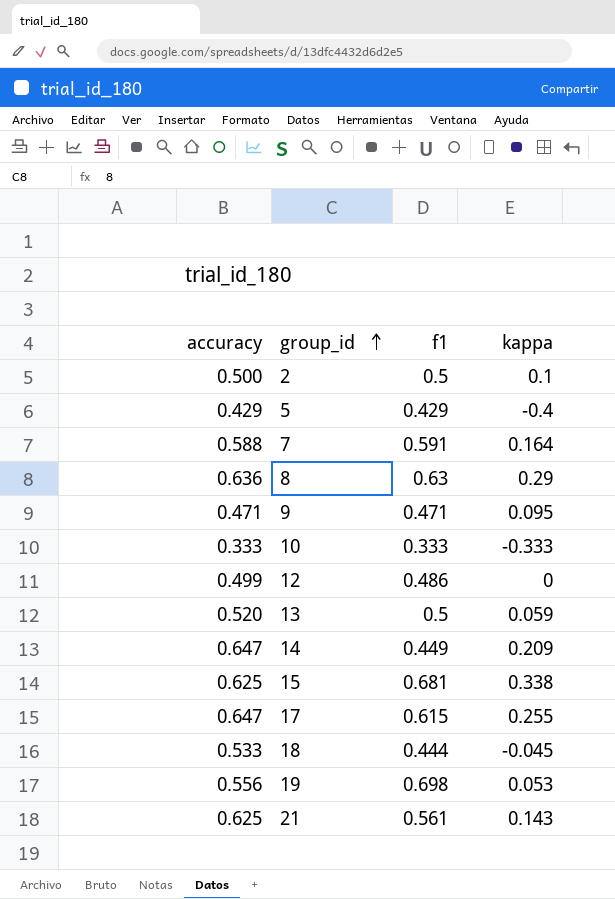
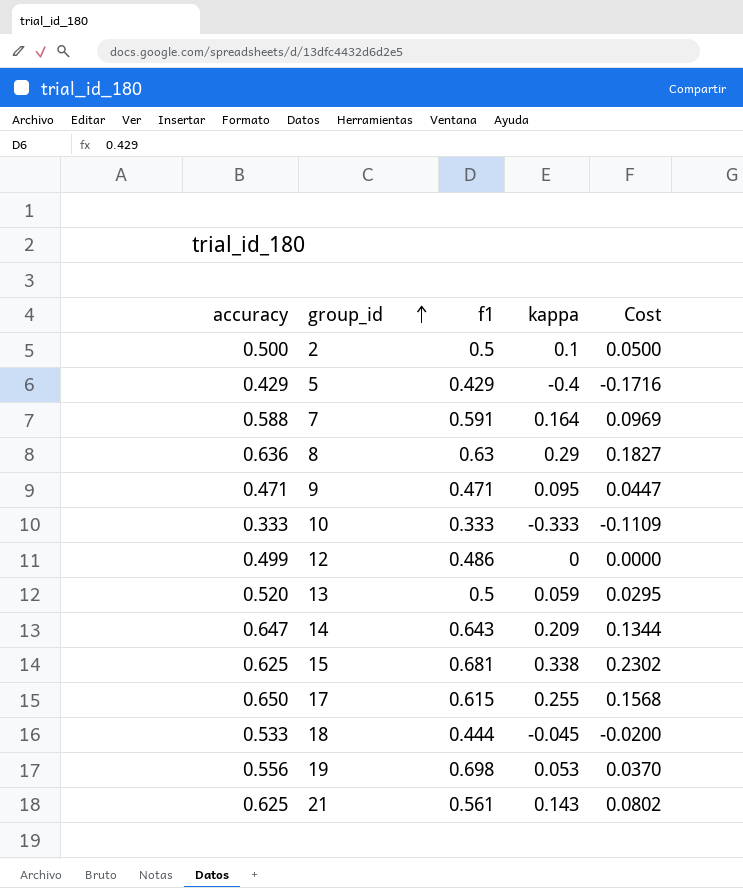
column Cost | formula: none -> [f1] * [kappa]
14 | f1: 0.449 -> 0.643
17 | accuracy: 0.647 -> 0.650

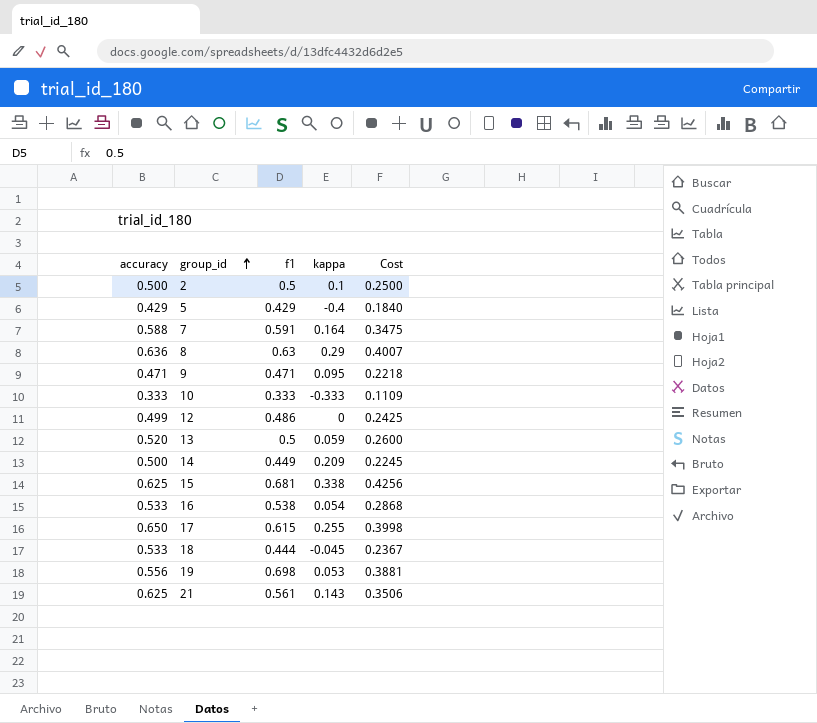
column Cost | formula: [f1] * [kappa] -> [accuracy] * [f1]
14 | accuracy: 0.647 -> 0.500
14 | f1: 0.643 -> 0.449
row 16: none -> 0.533 | 0.538 | 0.054 | 0.2868

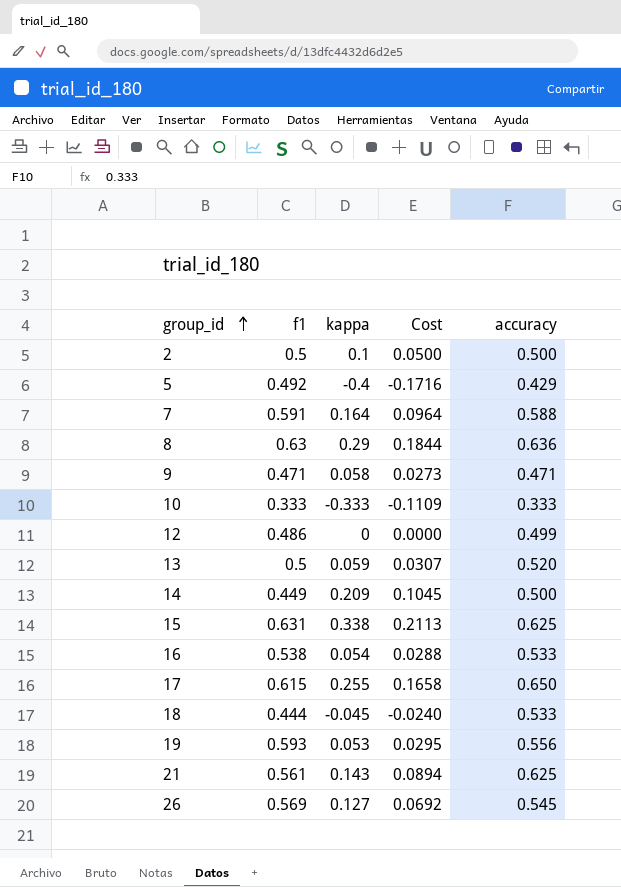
column Cost | formula: [accuracy] * [f1] -> [kappa] * [accuracy]
column accuracy | position: 1 -> 5
5 | f1: 0.429 -> 0.492
9 | kappa: 0.095 -> 0.058
15 | f1: 0.681 -> 0.631
19 | f1: 0.698 -> 0.593
row 26: none -> 0.569 | 0.127 | 0.0692 | 0.545

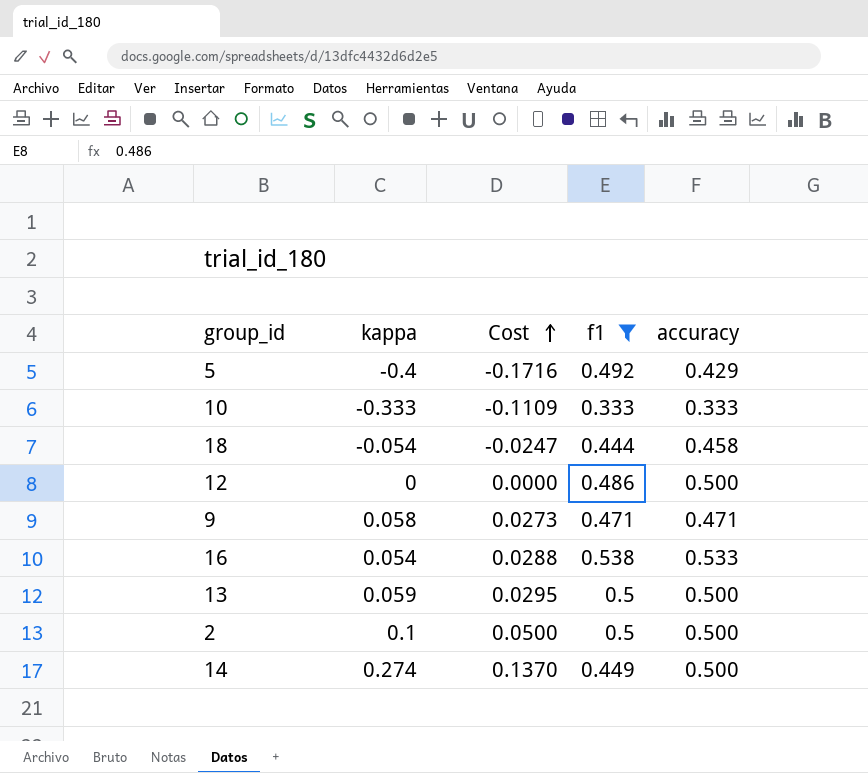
filter: none -> f1 <= 0.538
row order: group_id ascending -> Cost ascending
column f1 | position: 2 -> 4
18 | kappa: -0.045 -> -0.054
18 | Cost: -0.0240 -> -0.0247
18 | accuracy: 0.533 -> 0.458
12 | accuracy: 0.499 -> 0.500
13 | Cost: 0.0307 -> 0.0295
13 | accuracy: 0.520 -> 0.500
14 | kappa: 0.209 -> 0.274
14 | Cost: 0.1045 -> 0.1370

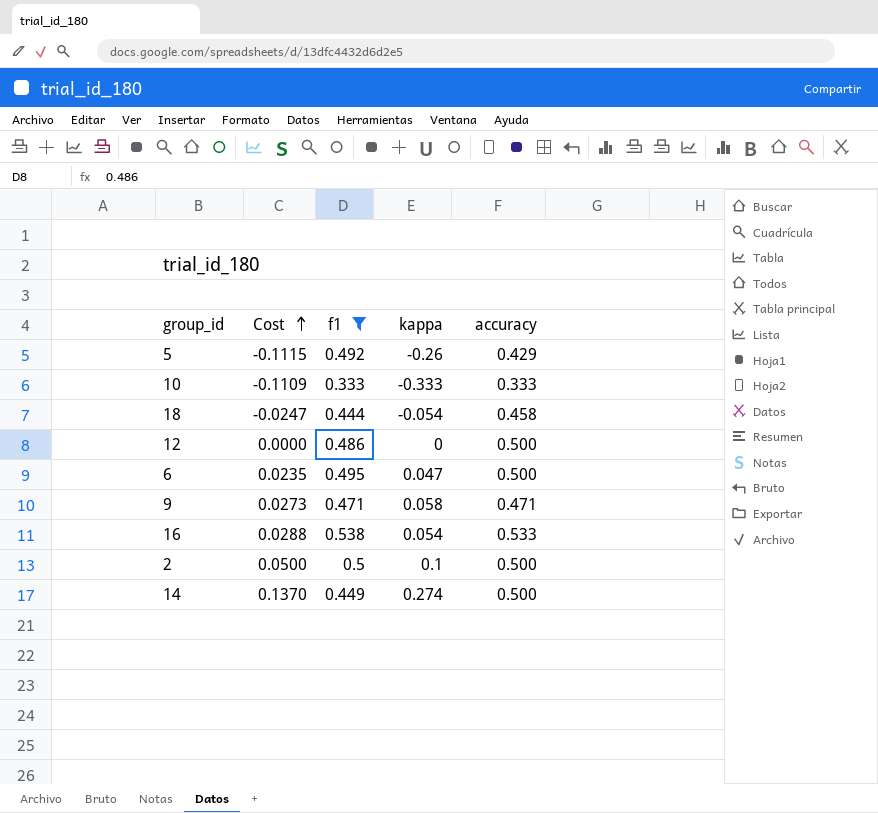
column kappa | position: 2 -> 4
row 13: 0.059 | 0.0295 | 0.5 | 0.500 -> none
5 | Cost: -0.1716 -> -0.1115
5 | kappa: -0.4 -> -0.26
row 6: none -> 0.0235 | 0.495 | 0.047 | 0.500

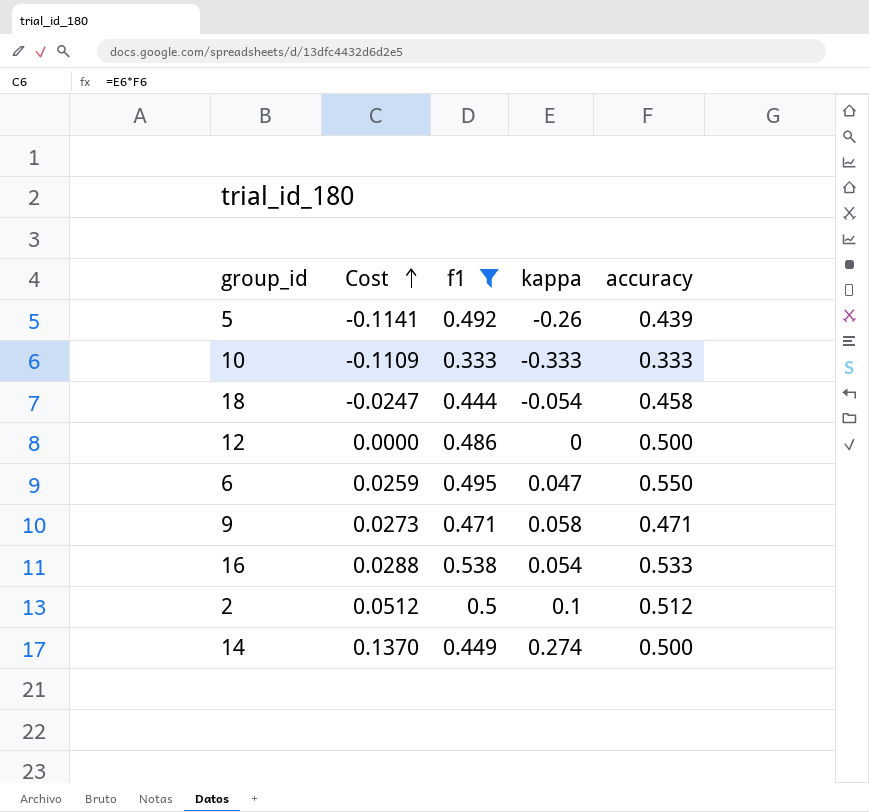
5 | Cost: -0.1115 -> -0.1141
5 | accuracy: 0.429 -> 0.439
6 | Cost: 0.0235 -> 0.0259
6 | accuracy: 0.500 -> 0.550
2 | Cost: 0.0500 -> 0.0512
2 | accuracy: 0.500 -> 0.512

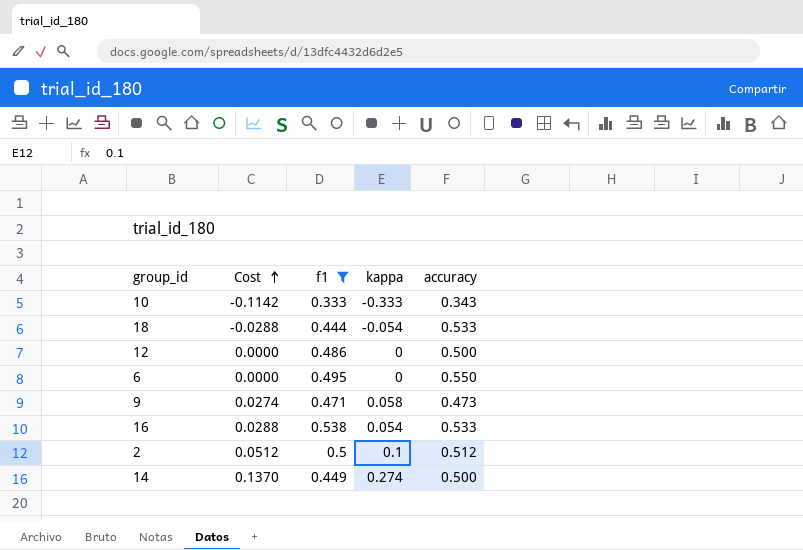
row 5: -0.1141 | 0.492 | -0.26 | 0.439 -> none
10 | Cost: -0.1109 -> -0.1142
10 | accuracy: 0.333 -> 0.343
18 | Cost: -0.0247 -> -0.0288
18 | accuracy: 0.458 -> 0.533
6 | Cost: 0.0259 -> 0.0000
6 | kappa: 0.047 -> 0
9 | Cost: 0.0273 -> 0.0274
9 | accuracy: 0.471 -> 0.473

